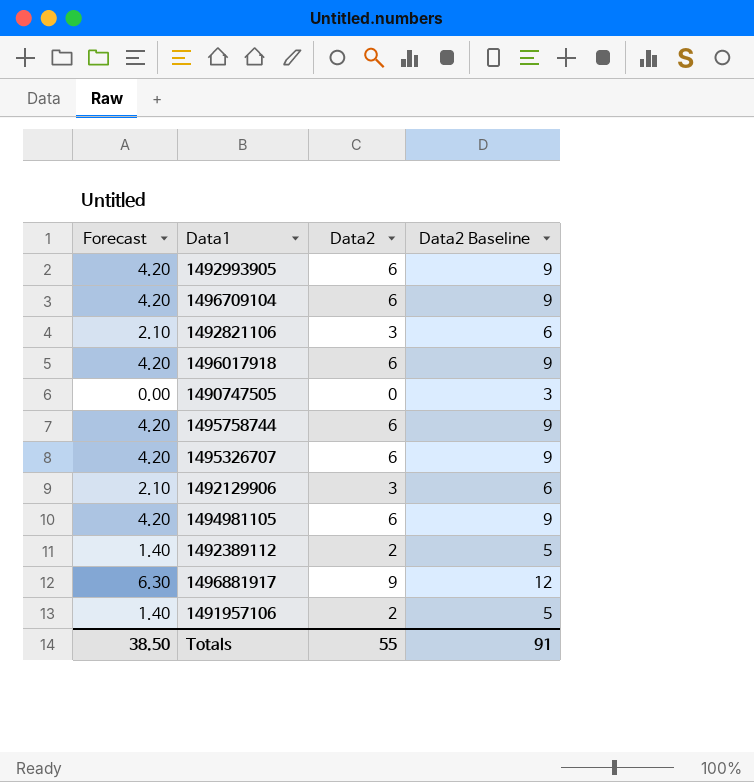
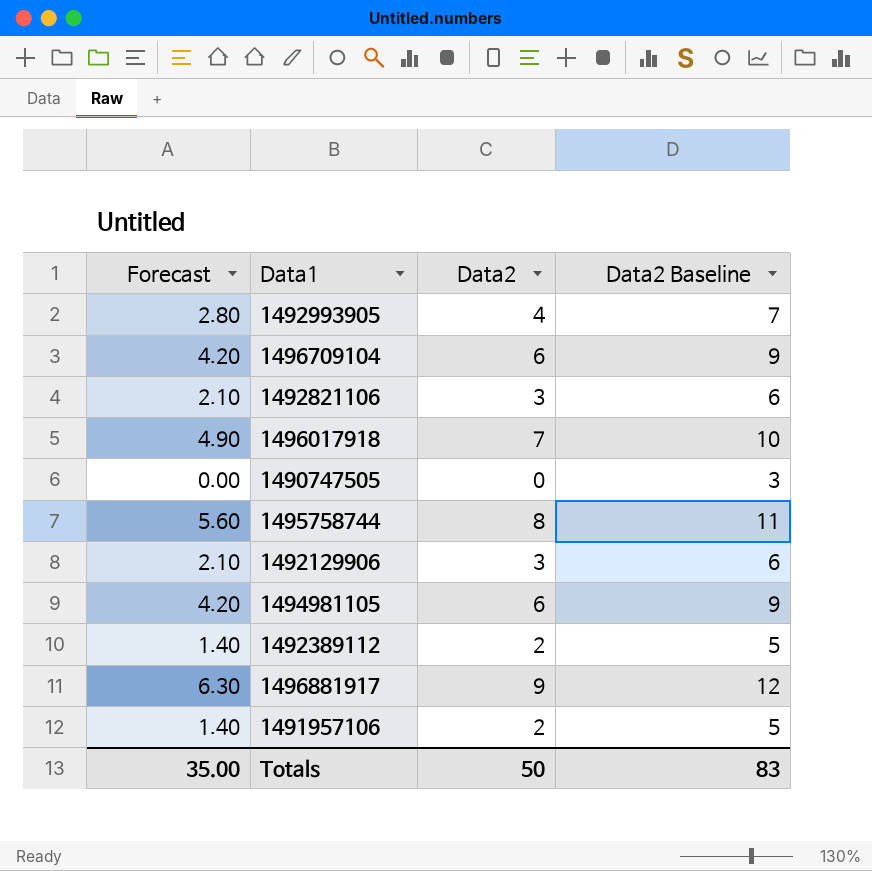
row 1495326707: 4.20 | 6 | 9 -> none
1492993905 | Forecast: 4.20 -> 2.80
1492993905 | Data2: 6 -> 4
1492993905 | Data2 Baseline: 9 -> 7
1496017918 | Forecast: 4.20 -> 4.90
1496017918 | Data2: 6 -> 7
1496017918 | Data2 Baseline: 9 -> 10
1495758744 | Forecast: 4.20 -> 5.60
1495758744 | Data2: 6 -> 8
1495758744 | Data2 Baseline: 9 -> 11
Totals | Forecast: 38.50 -> 35.00
Totals | Data2: 55 -> 50
Totals | Data2 Baseline: 91 -> 83

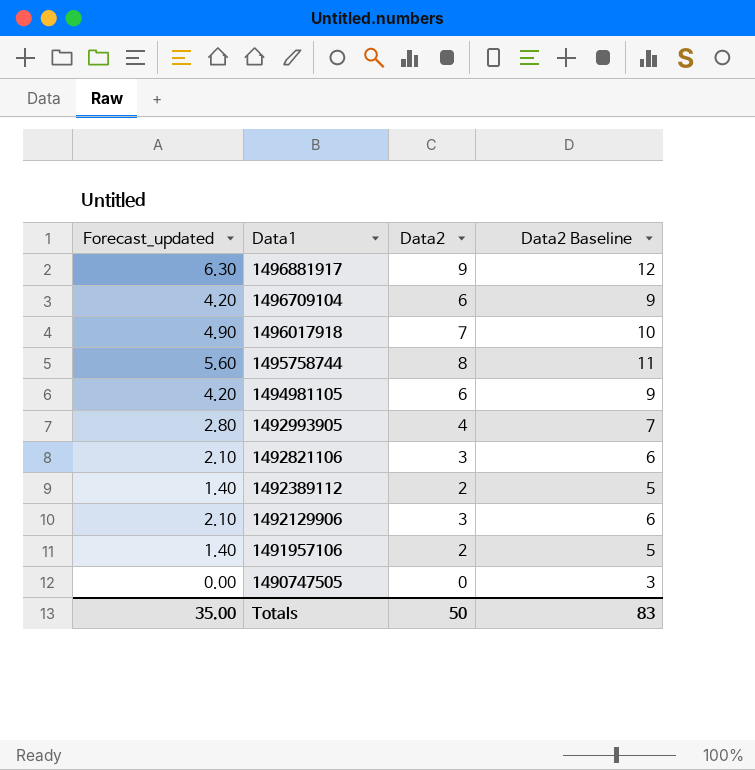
row order: none -> Data1 descending
column name: Forecast -> Forecast_updated

